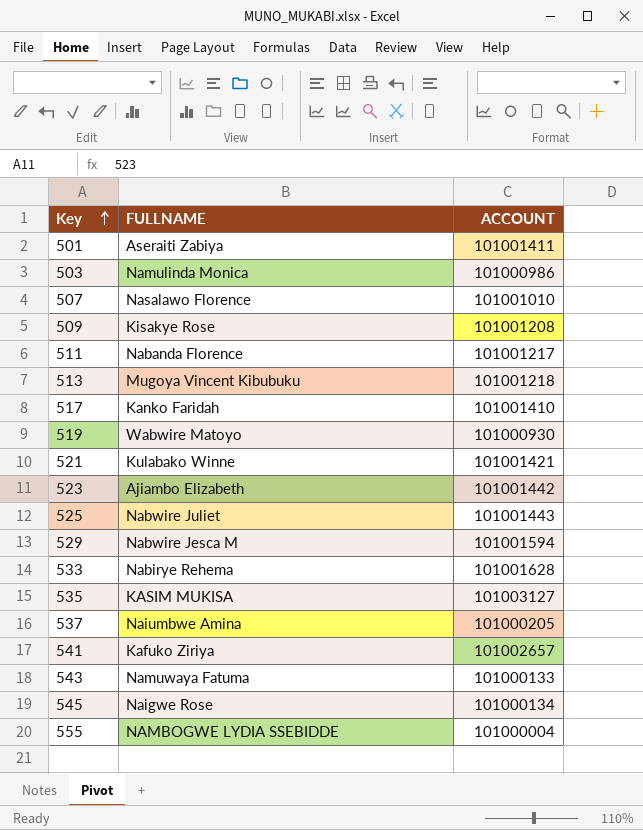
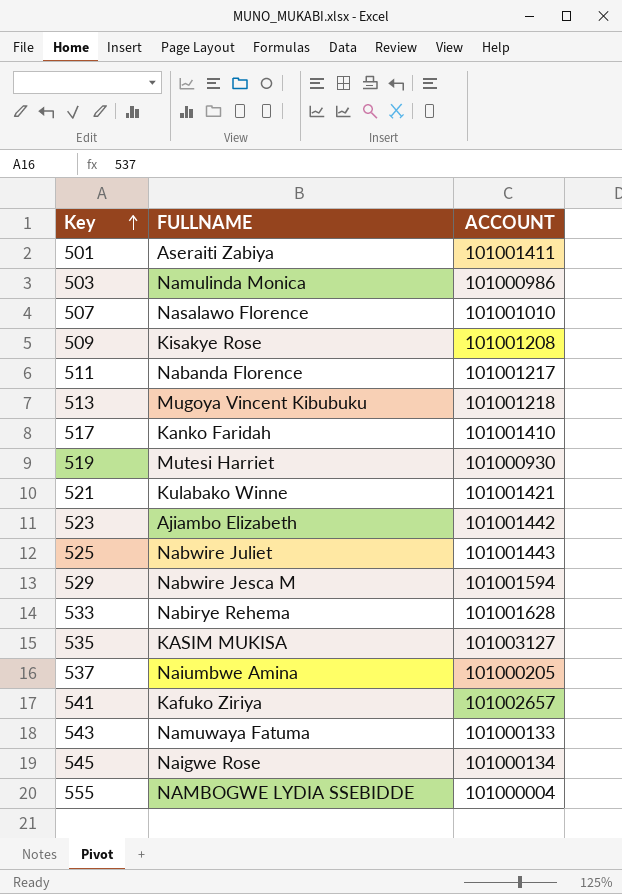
519 | FULLNAME: Wabwire Matoyo -> Mutesi Harriet

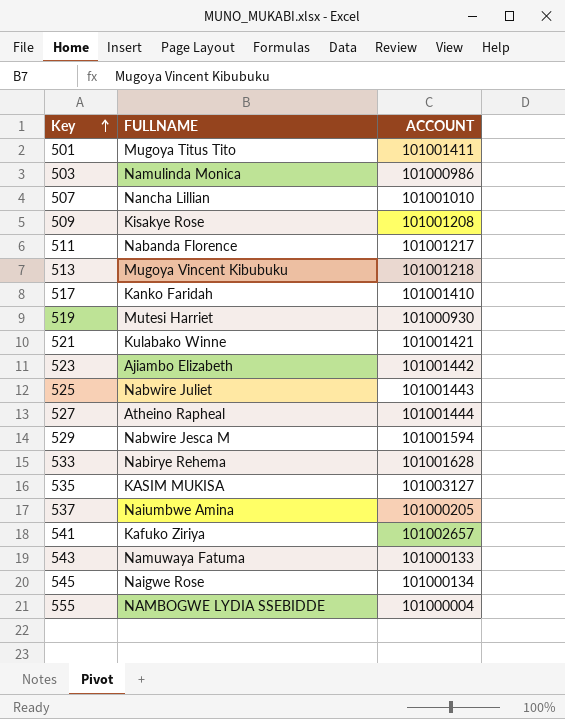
501 | FULLNAME: Aseraiti Zabiya -> Mugoya Titus Tito
507 | FULLNAME: Nasalawo Florence -> Nancha Lillian
row 527: none -> Atheino Rapheal | 101001444

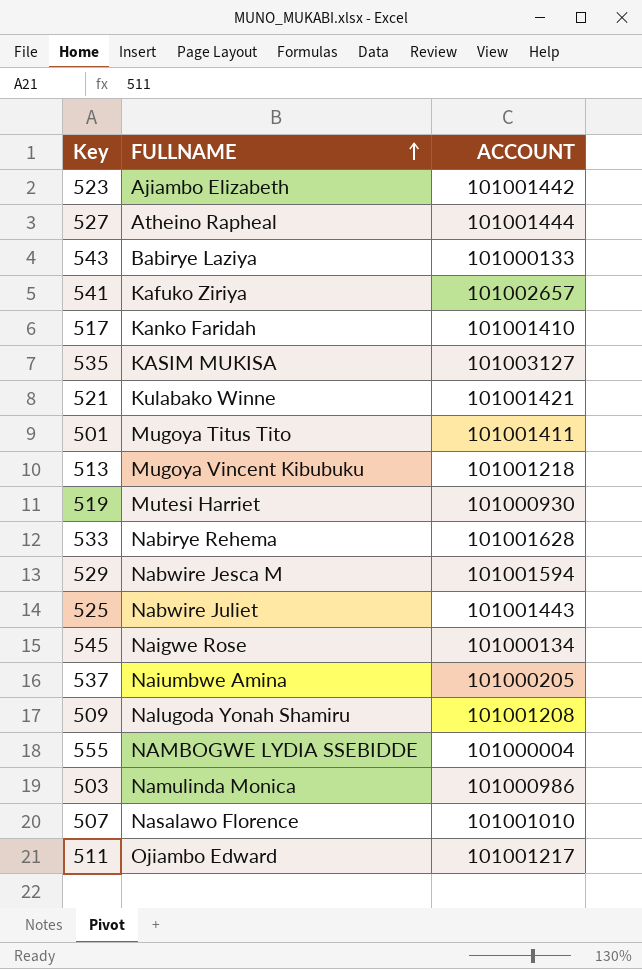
row order: Key ascending -> FULLNAME ascending
543 | FULLNAME: Namuwaya Fatuma -> Babirye Laziya
509 | FULLNAME: Kisakye Rose -> Nalugoda Yonah Shamiru
507 | FULLNAME: Nancha Lillian -> Nasalawo Florence
511 | FULLNAME: Nabanda Florence -> Ojiambo Edward

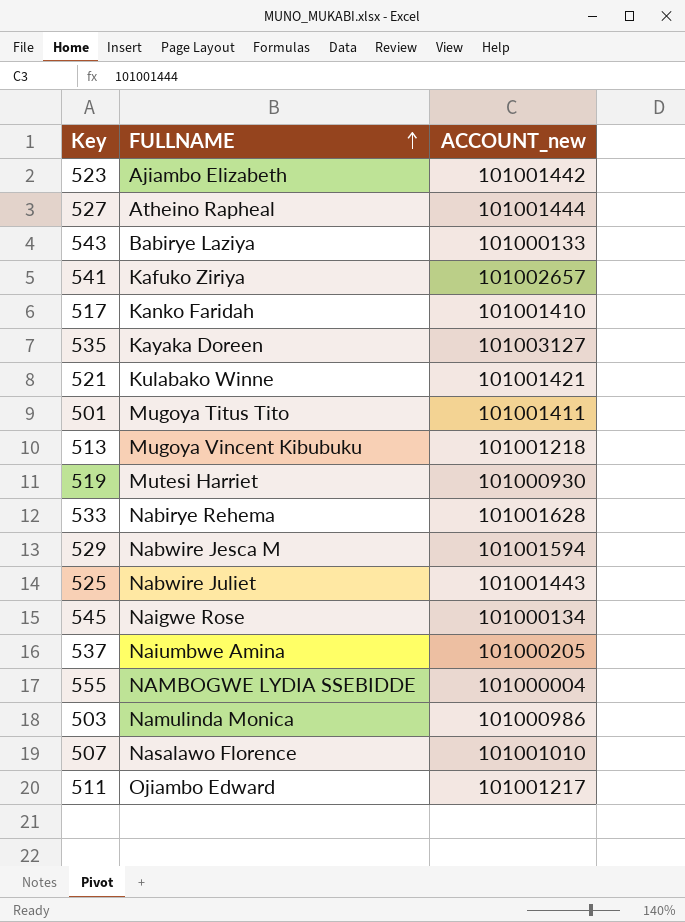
column name: ACCOUNT -> ACCOUNT_new
row 509: Nalugoda Yonah Shamiru | 101001208 -> none
535 | FULLNAME: KASIM MUKISA -> Kayaka Doreen

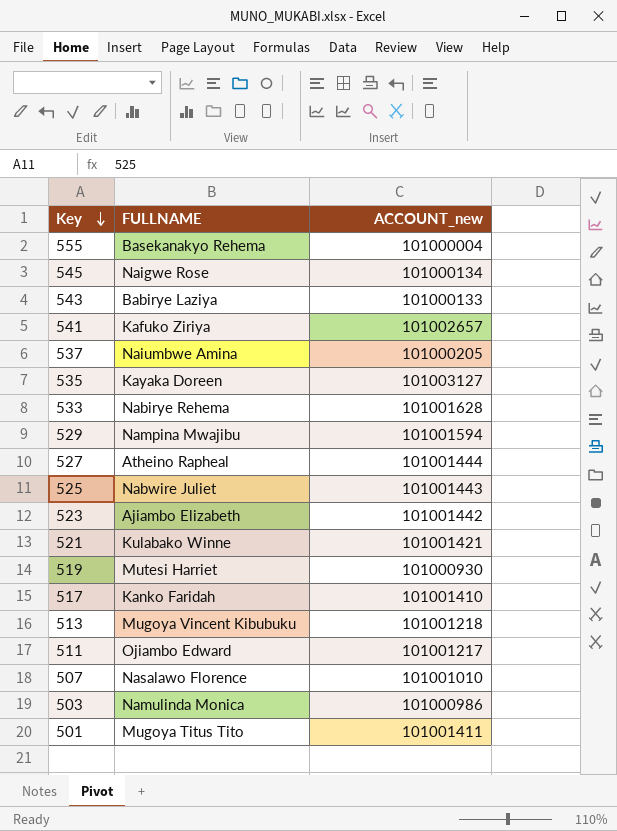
row order: FULLNAME ascending -> Key descending
555 | FULLNAME: NAMBOGWE LYDIA SSEBIDDE -> Basekanakyo Rehema
529 | FULLNAME: Nabwire Jesca M -> Nampina Mwajibu

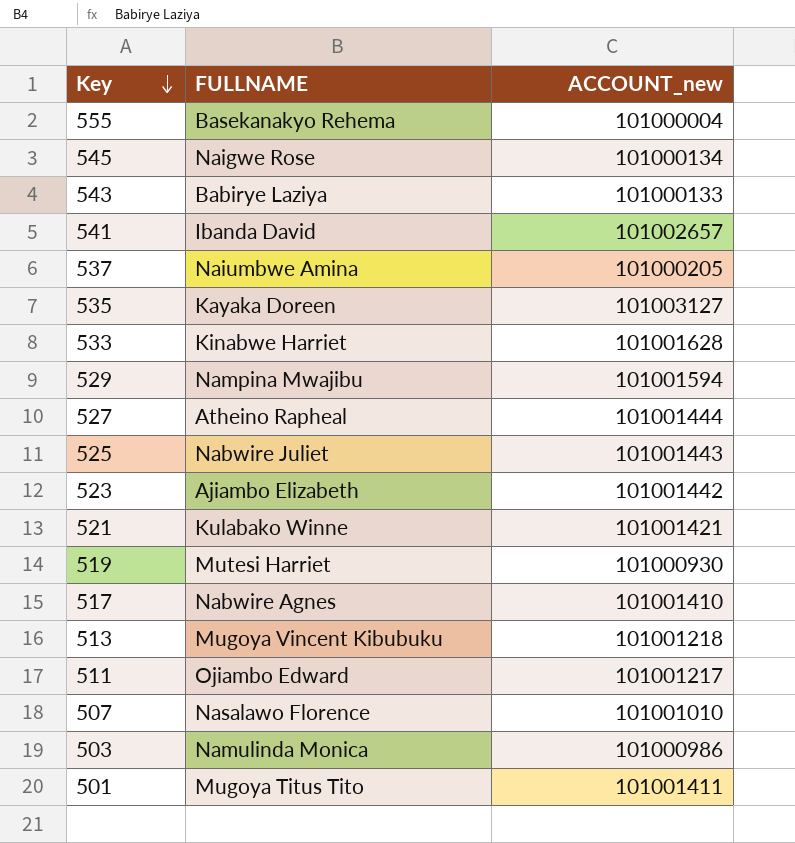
541 | FULLNAME: Kafuko Ziriya -> Ibanda David
533 | FULLNAME: Nabirye Rehema -> Kinabwe Harriet
517 | FULLNAME: Kanko Faridah -> Nabwire Agnes

